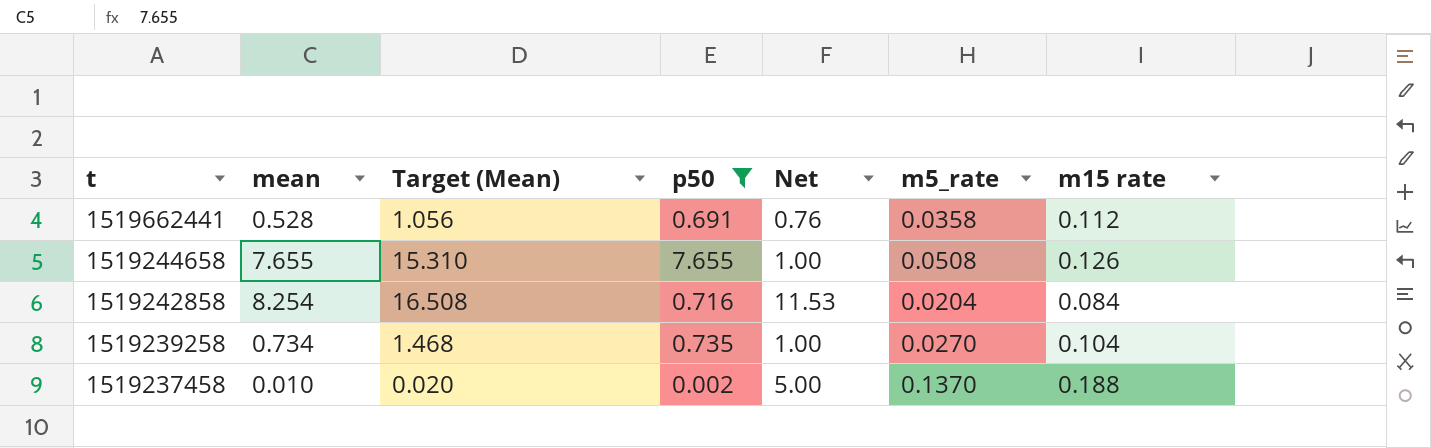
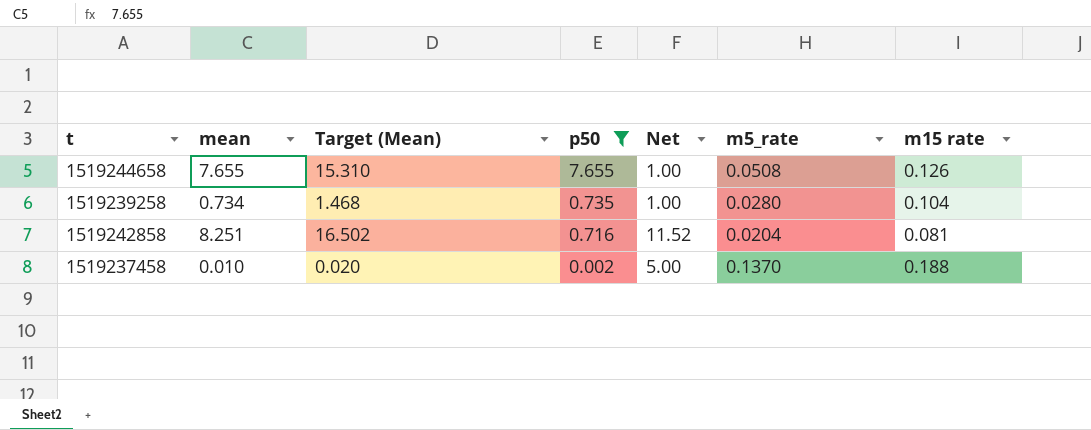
row order: t descending -> p50 descending
row 1519662441: 0.528 | 1.056 | 0.691 | 0.76 | 0.0358 | 0.112 -> none
1519239258 | m5_rate: 0.0270 -> 0.0280
1519242858 | mean: 8.254 -> 8.251
1519242858 | Target (Mean): 16.508 -> 16.502
1519242858 | Net: 11.53 -> 11.52
1519242858 | m15 rate: 0.084 -> 0.081

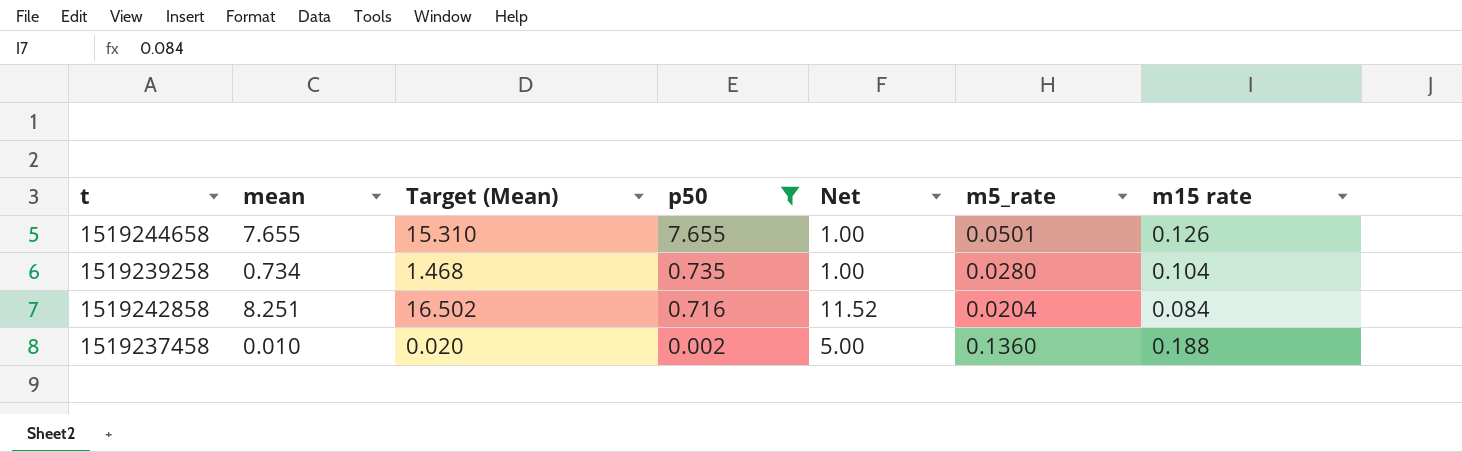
1519244658 | m5_rate: 0.0508 -> 0.0501
1519242858 | m15 rate: 0.081 -> 0.084
1519237458 | m5_rate: 0.1370 -> 0.1360

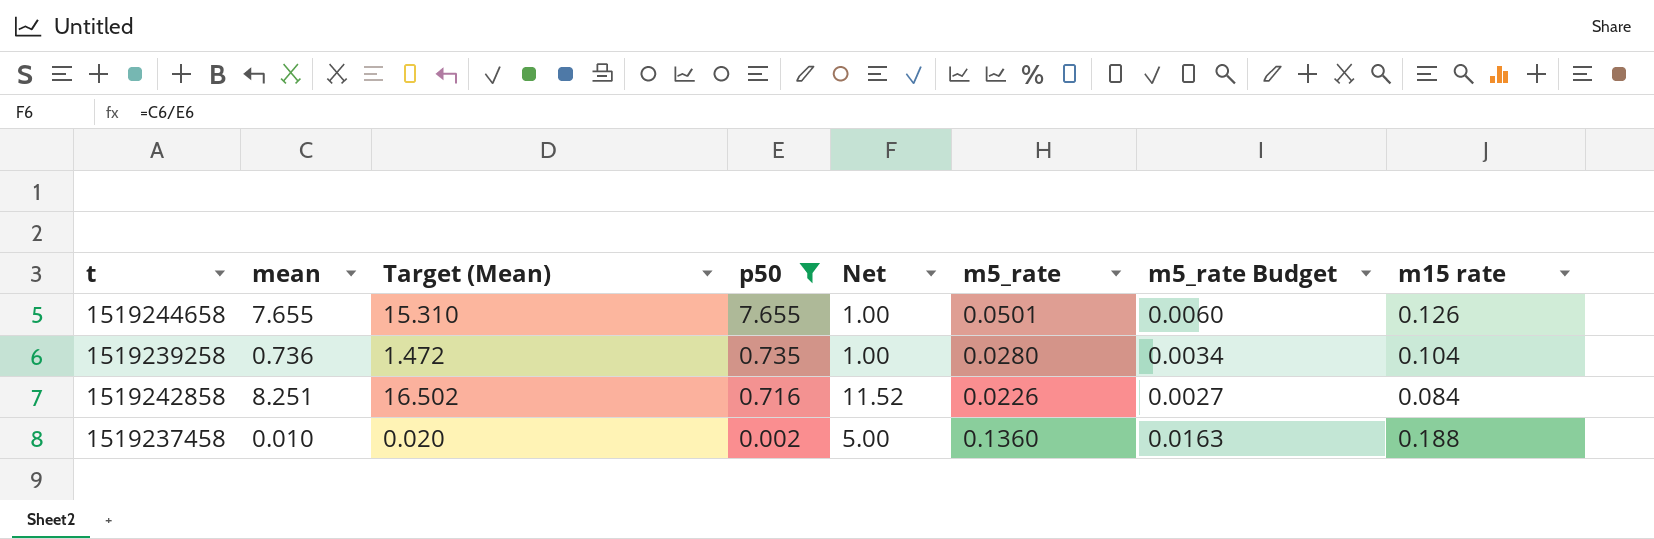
column m5_rate Budget | formula: none -> [m5_rate] * 0.12
1519239258 | mean: 0.734 -> 0.736
1519239258 | Target (Mean): 1.468 -> 1.472
1519242858 | m5_rate: 0.0204 -> 0.0226

